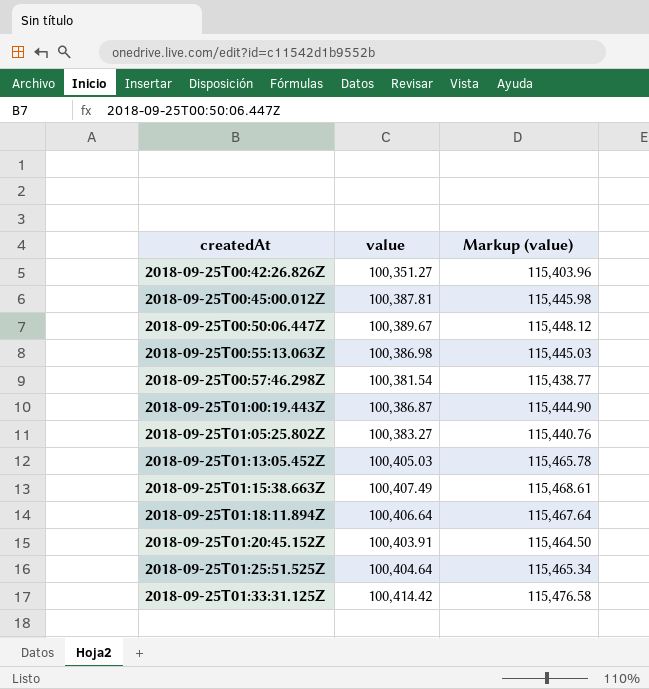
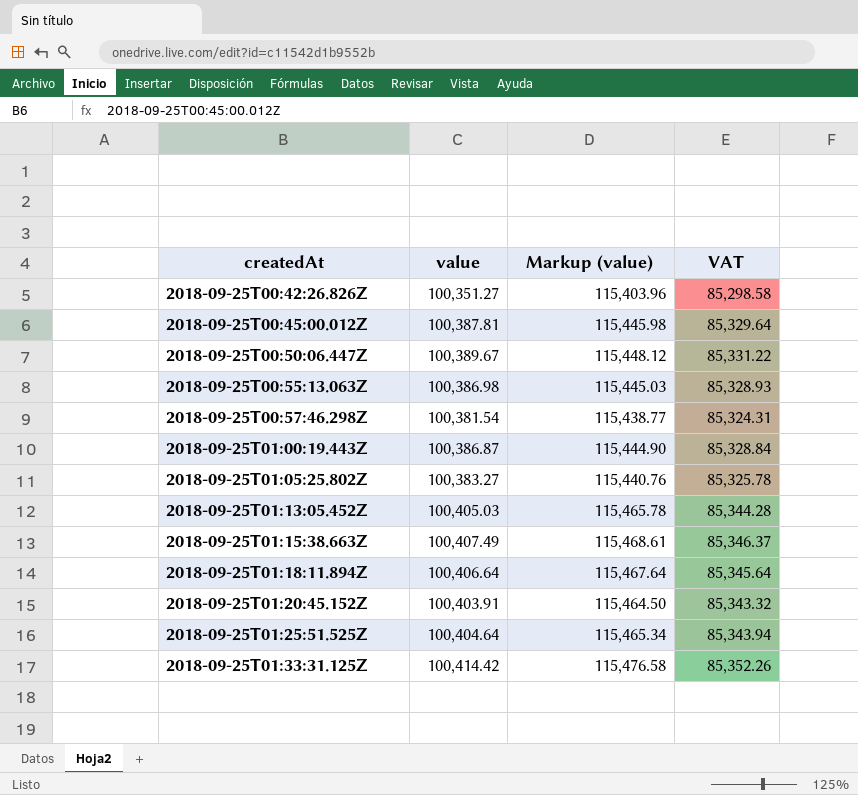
column VAT | formula: none -> [value] * 0.85

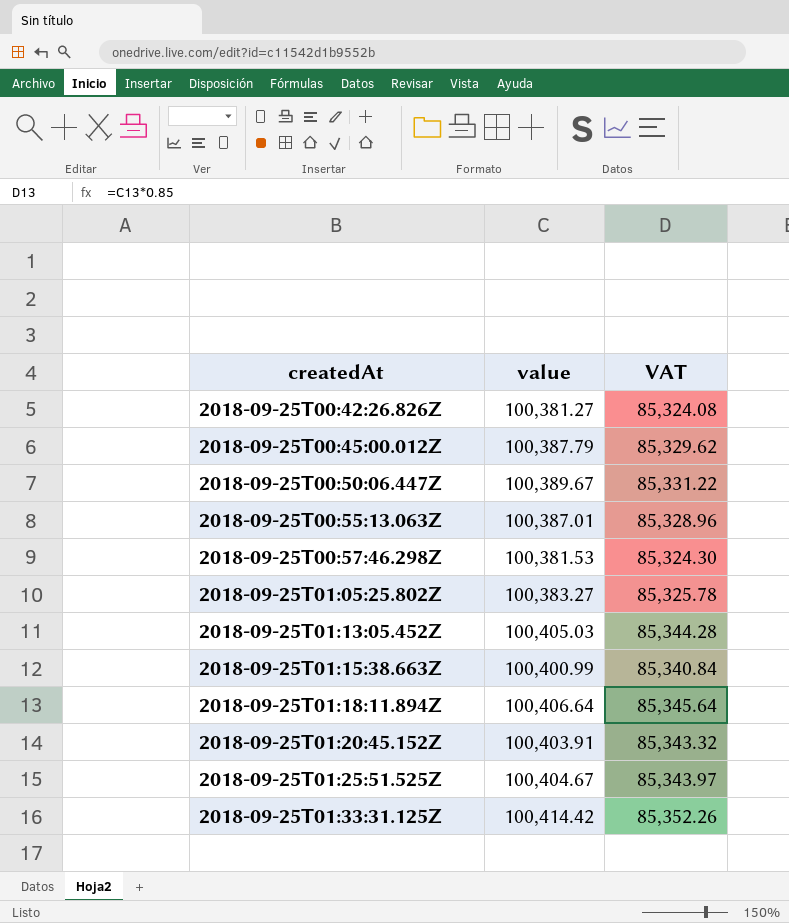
column Markup (value) | formula: [value] * 1.15 -> none
row 2018-09-25T01:00:19.443Z: 100,386.87 | 115,444.90 | 85,328.84 -> none
2018-09-25T00:42:26.826Z | value: 100,351.27 -> 100,381.27
2018-09-25T00:42:26.826Z | VAT: 85,298.58 -> 85,324.08
2018-09-25T00:45:00.012Z | value: 100,387.81 -> 100,387.79
2018-09-25T00:45:00.012Z | VAT: 85,329.64 -> 85,329.62
2018-09-25T00:55:13.063Z | value: 100,386.98 -> 100,387.01
2018-09-25T00:55:13.063Z | VAT: 85,328.93 -> 85,328.96
2018-09-25T00:57:46.298Z | value: 100,381.54 -> 100,381.53
2018-09-25T00:57:46.298Z | VAT: 85,324.31 -> 85,324.30
2018-09-25T01:15:38.663Z | value: 100,407.49 -> 100,400.99
2018-09-25T01:15:38.663Z | VAT: 85,346.37 -> 85,340.84
2018-09-25T01:25:51.525Z | value: 100,404.64 -> 100,404.67
2018-09-25T01:25:51.525Z | VAT: 85,343.94 -> 85,343.97

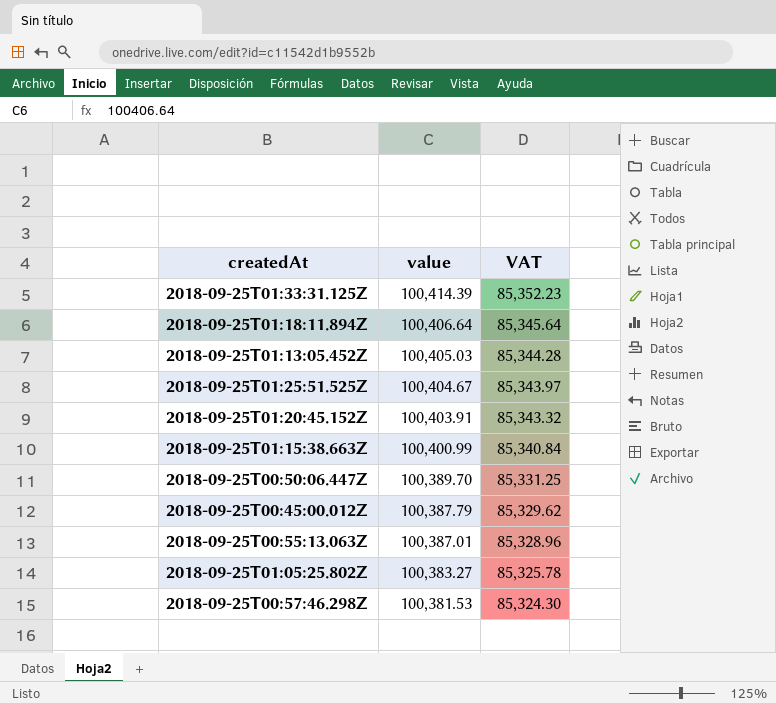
row order: createdAt ascending -> value descending
row 2018-09-25T00:42:26.826Z: 100,381.27 | 85,324.08 -> none
2018-09-25T01:33:31.125Z | value: 100,414.42 -> 100,414.39
2018-09-25T01:33:31.125Z | VAT: 85,352.26 -> 85,352.23
2018-09-25T00:50:06.447Z | value: 100,389.67 -> 100,389.70
2018-09-25T00:50:06.447Z | VAT: 85,331.22 -> 85,331.25

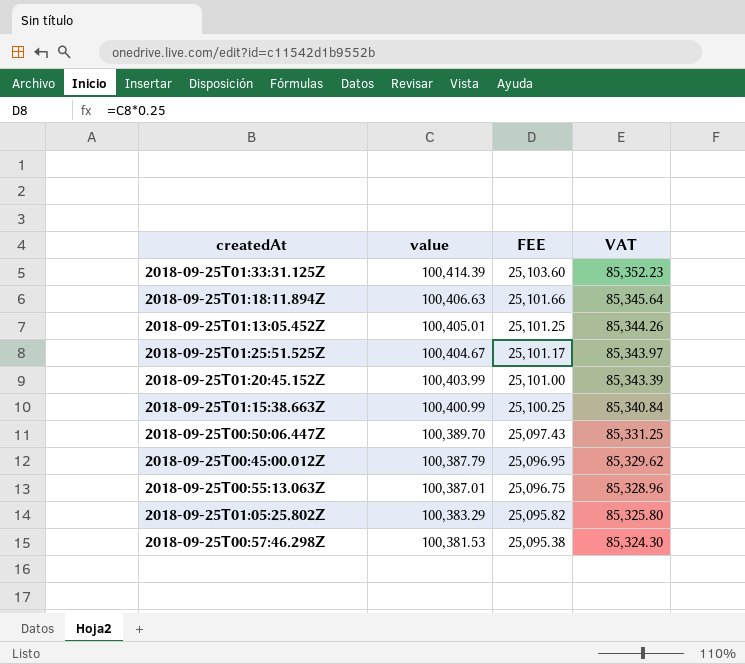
column FEE | formula: none -> [value] * 0.25
2018-09-25T01:18:11.894Z | value: 100,406.64 -> 100,406.63
2018-09-25T01:13:05.452Z | value: 100,405.03 -> 100,405.01
2018-09-25T01:13:05.452Z | VAT: 85,344.28 -> 85,344.26
2018-09-25T01:20:45.152Z | value: 100,403.91 -> 100,403.99
2018-09-25T01:20:45.152Z | VAT: 85,343.32 -> 85,343.39
2018-09-25T01:05:25.802Z | value: 100,383.27 -> 100,383.29
2018-09-25T01:05:25.802Z | VAT: 85,325.78 -> 85,325.80

